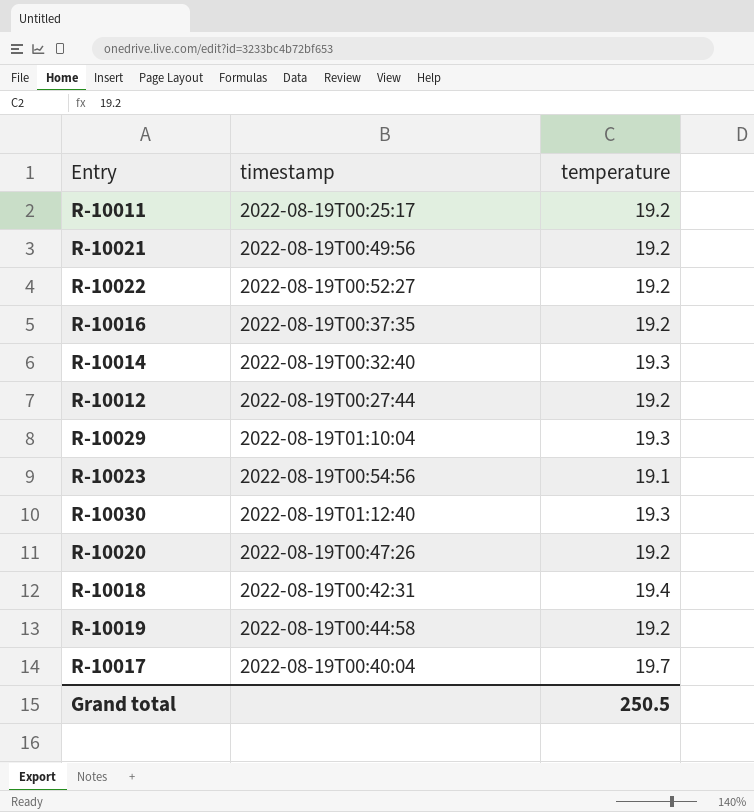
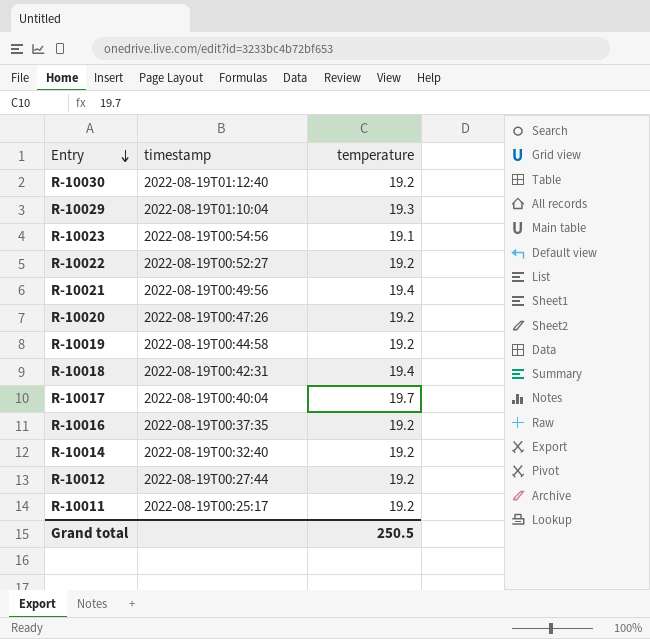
row order: none -> Entry descending
R-10030 | temperature: 19.3 -> 19.2
R-10021 | temperature: 19.2 -> 19.4
R-10014 | temperature: 19.3 -> 19.2

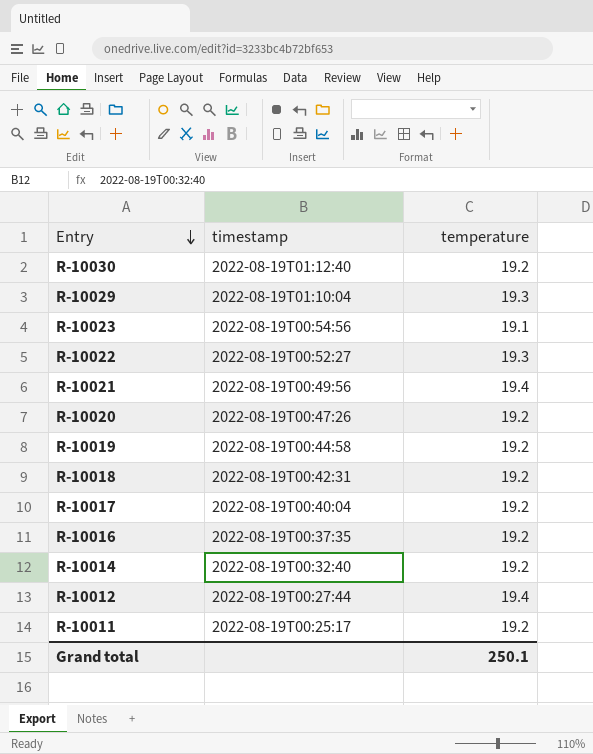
R-10022 | temperature: 19.2 -> 19.3
R-10018 | temperature: 19.4 -> 19.2
R-10017 | temperature: 19.7 -> 19.2
R-10012 | temperature: 19.2 -> 19.4
Grand total | temperature: 250.5 -> 250.1

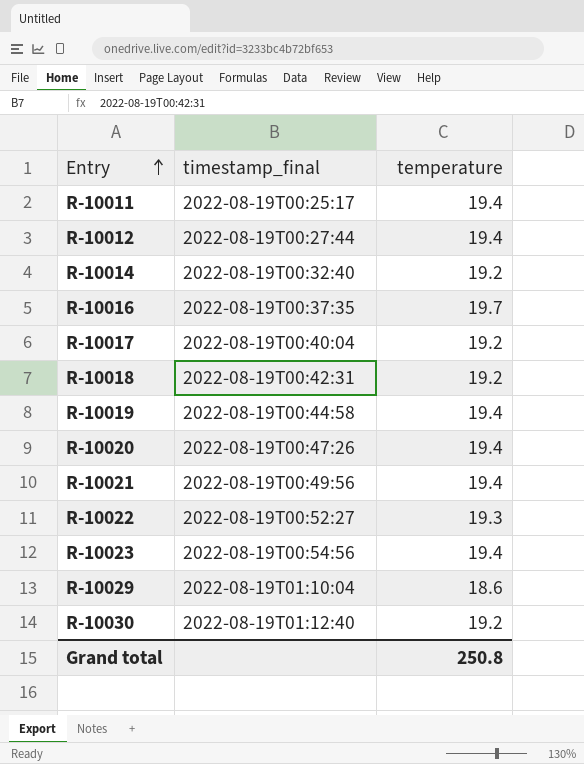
row order: Entry descending -> Entry ascending
column name: timestamp -> timestamp_final
R-10011 | temperature: 19.2 -> 19.4
R-10016 | temperature: 19.2 -> 19.7
R-10019 | temperature: 19.2 -> 19.4
R-10020 | temperature: 19.2 -> 19.4
R-10023 | temperature: 19.1 -> 19.4
R-10029 | temperature: 19.3 -> 18.6
Grand total | temperature: 250.1 -> 250.8

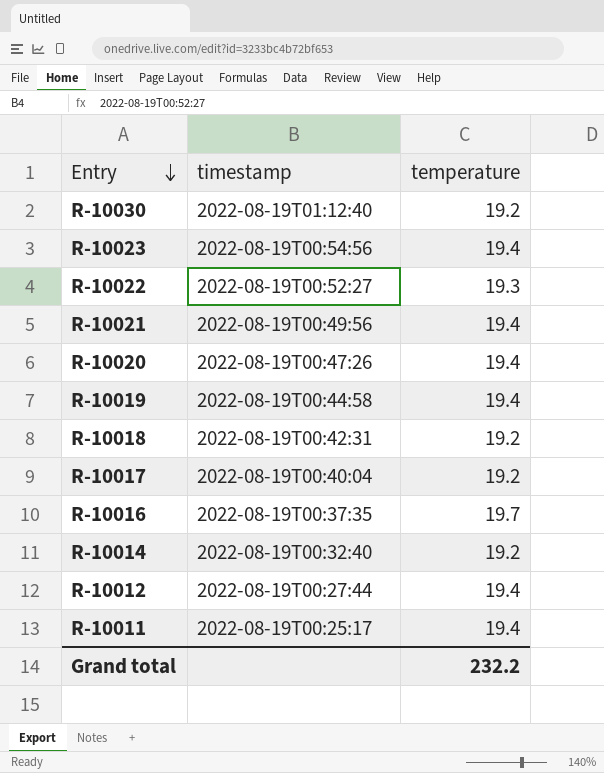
row order: Entry ascending -> Entry descending
column name: timestamp_final -> timestamp
row R-10029: 2022-08-19T01:10:04 | 18.6 -> none
Grand total | temperature: 250.8 -> 232.2

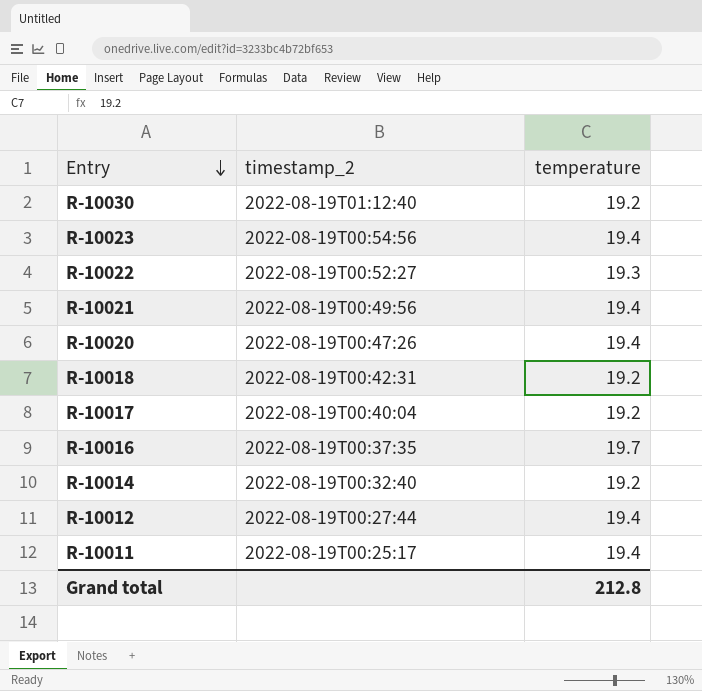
column name: timestamp -> timestamp_2
row R-10019: 2022-08-19T00:44:58 | 19.4 -> none
Grand total | temperature: 232.2 -> 212.8

